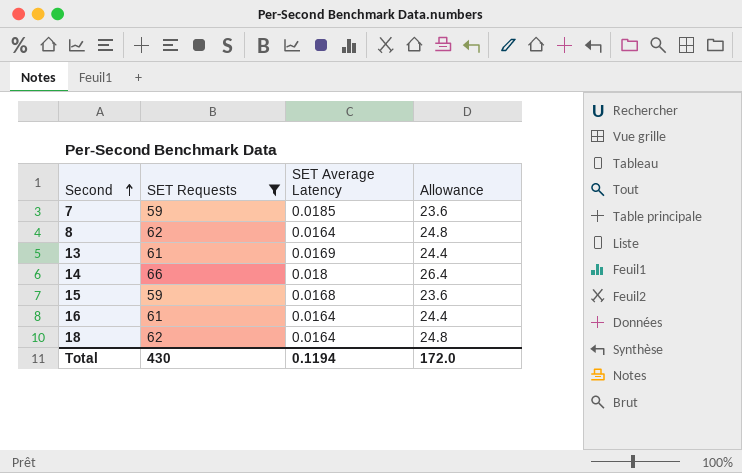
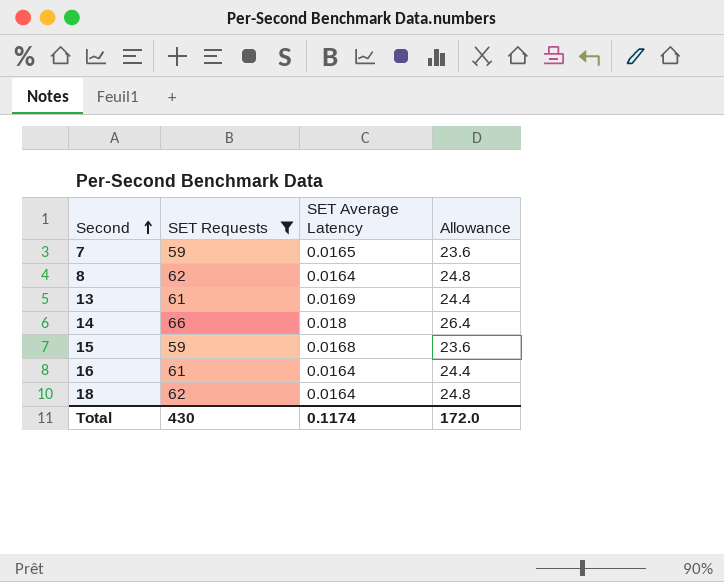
7 | SET Average Latency: 0.0185 -> 0.0165
Total | SET Average Latency: 0.1194 -> 0.1174

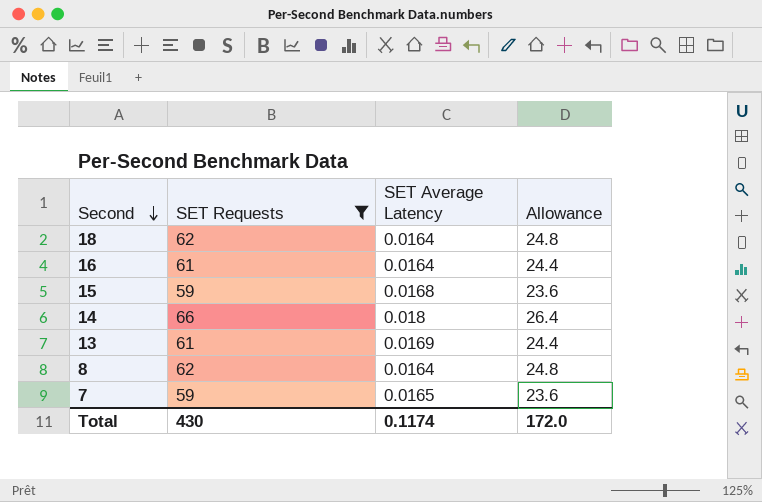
row order: Second ascending -> Second descending

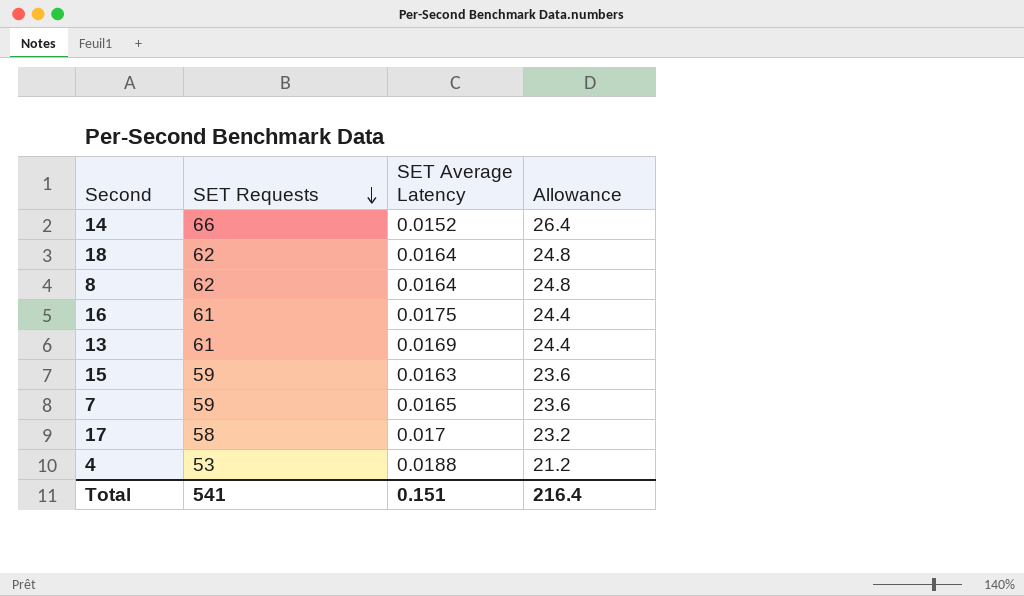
filter: SET Requests >= 59 -> none
row order: Second descending -> SET Requests descending
14 | SET Average Latency: 0.018 -> 0.0152
16 | SET Average Latency: 0.0164 -> 0.0175
15 | SET Average Latency: 0.0168 -> 0.0163
Total | SET Requests: 430 -> 541
Total | SET Average Latency: 0.1174 -> 0.151
Total | Allowance: 172.0 -> 216.4

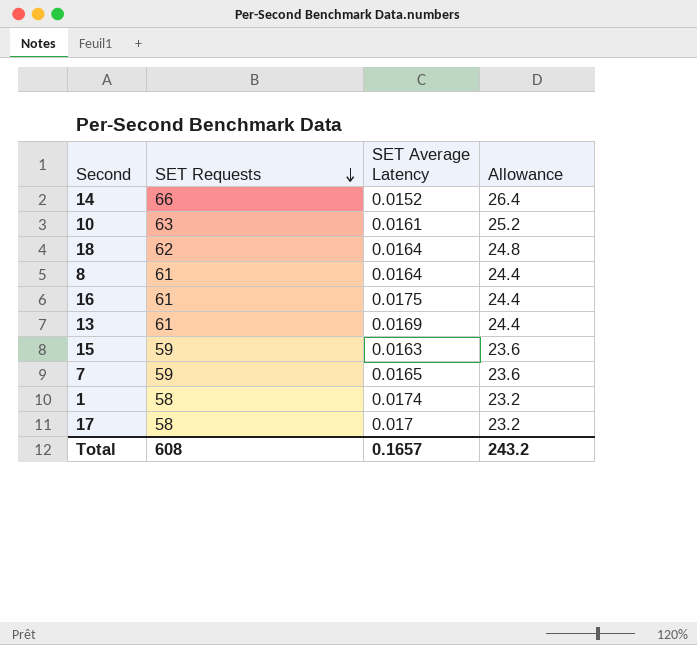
row 4: 53 | 0.0188 | 21.2 -> none
row 10: none -> 63 | 0.0161 | 25.2
8 | SET Requests: 62 -> 61
8 | Allowance: 24.8 -> 24.4
row 1: none -> 58 | 0.0174 | 23.2
Total | SET Requests: 541 -> 608
Total | SET Average Latency: 0.151 -> 0.1657
Total | Allowance: 216.4 -> 243.2

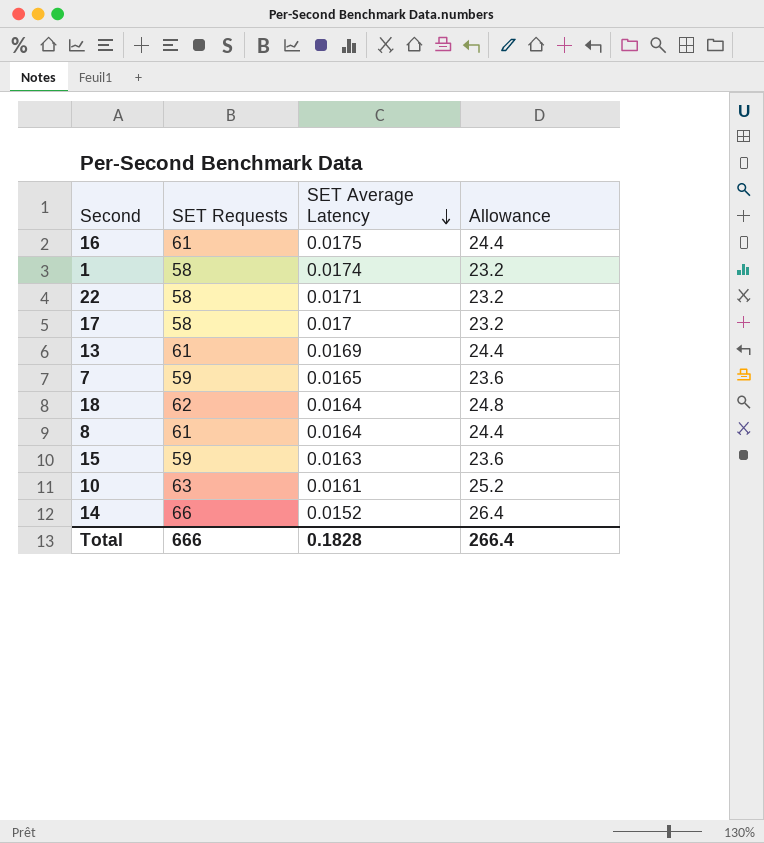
row order: SET Requests descending -> SET Average Latency descending
row 22: none -> 58 | 0.0171 | 23.2
Total | SET Requests: 608 -> 666
Total | SET Average Latency: 0.1657 -> 0.1828
Total | Allowance: 243.2 -> 266.4

